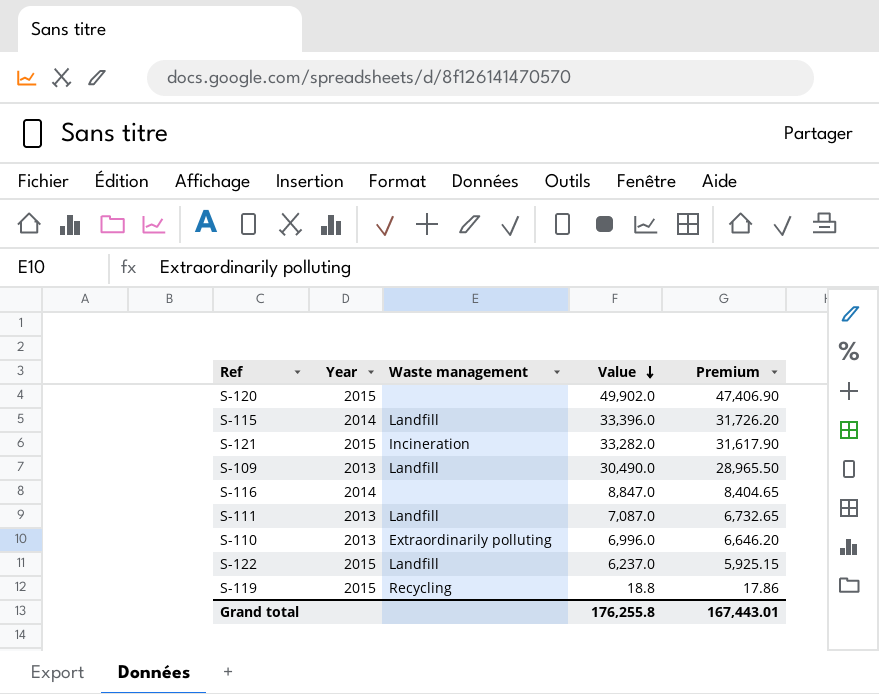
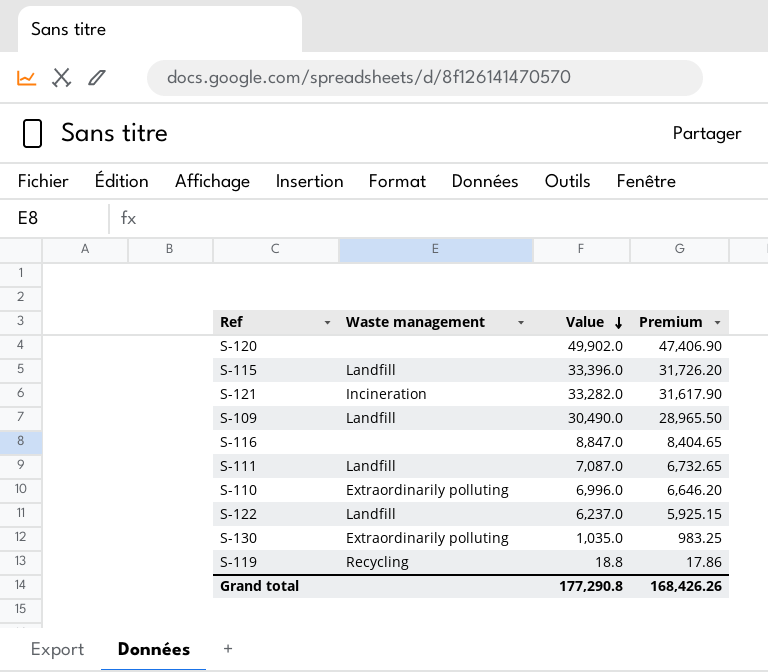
column Year | position: 2 -> none
row S-130: none -> Extraordinarily polluting | 1,035.0 | 983.25
Grand total | Value: 176,255.8 -> 177,290.8
Grand total | Premium: 167,443.01 -> 168,426.26

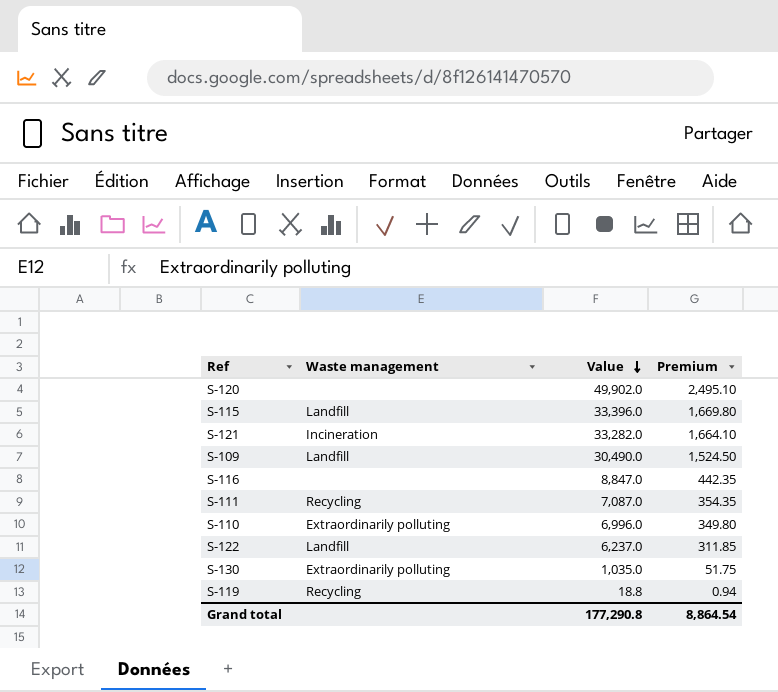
column Premium | formula: [Value] * 0.95 -> [Value] * 0.05
S-111 | Waste management: Landfill -> Recycling
Grand total | Premium: 168,426.26 -> 8,864.54

